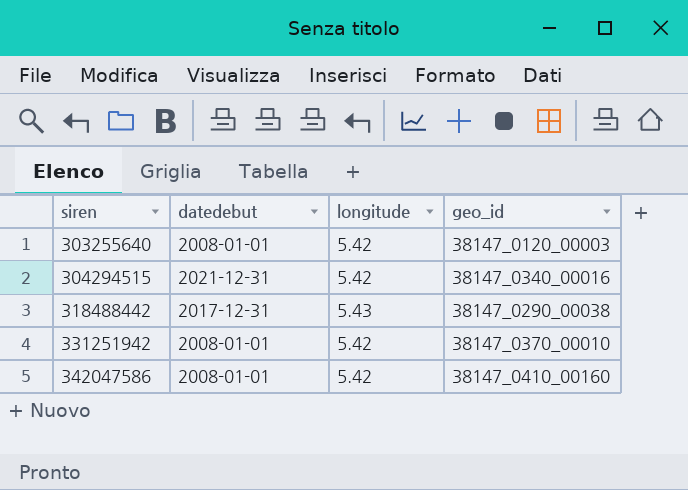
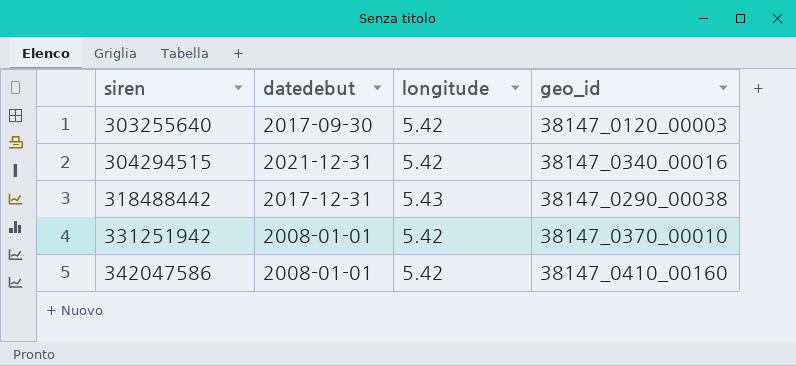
303255640 | datedebut: 2008-01-01 -> 2017-09-30

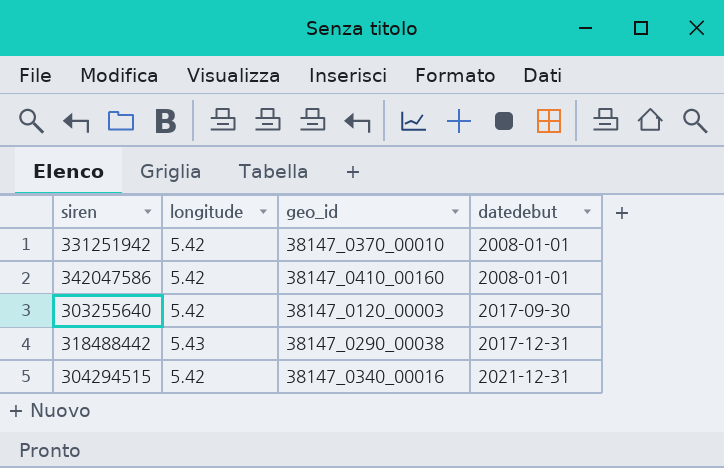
row order: siren ascending -> datedebut ascending
column datedebut | position: 2 -> 4

